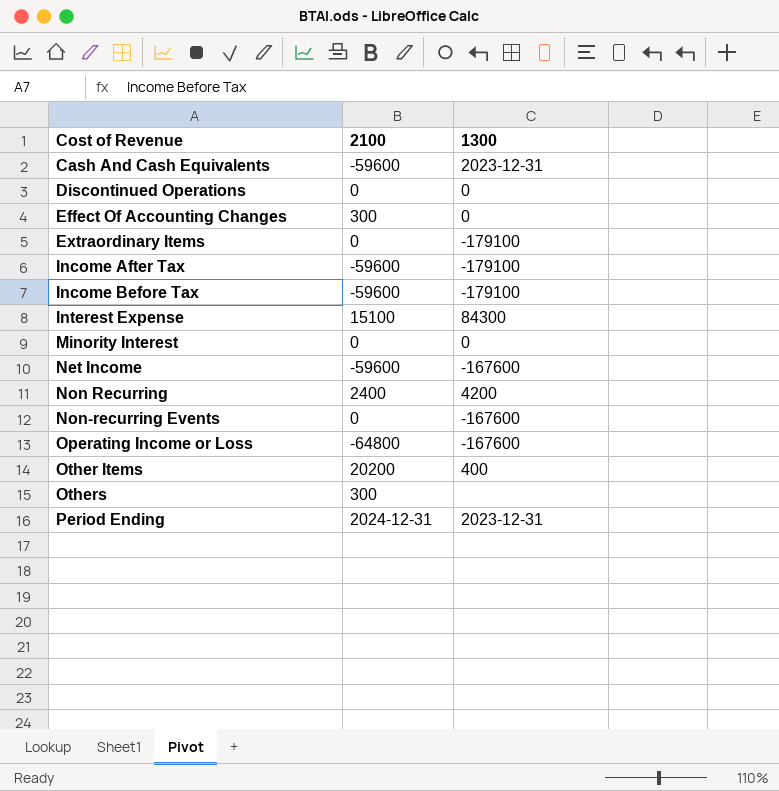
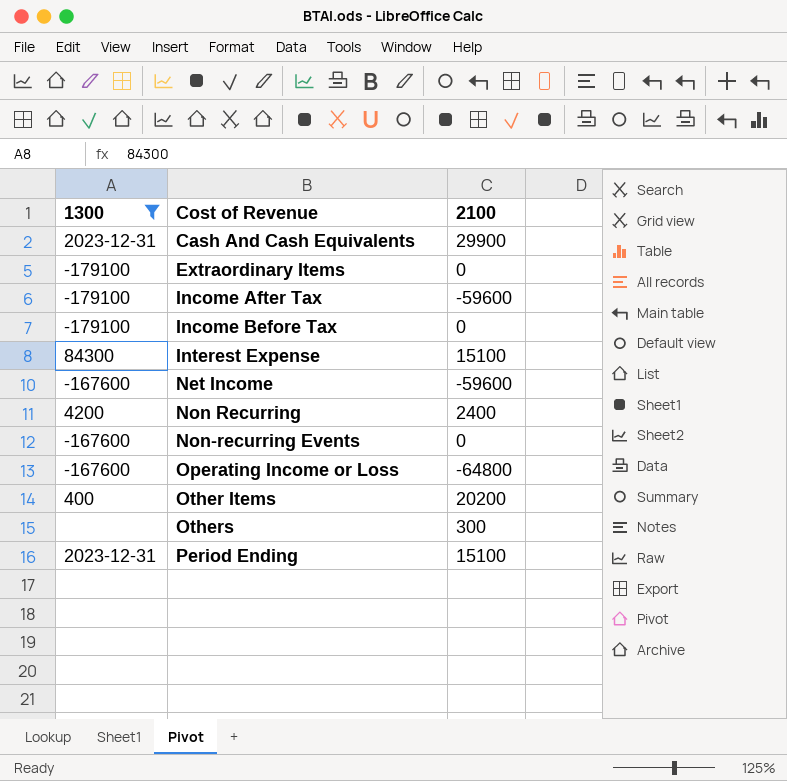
filter: none -> 1300 != 0
column 1300 | position: 3 -> 1
Cash And Cash Equivalents | 2100: -59600 -> 29900
Income Before Tax | 2100: -59600 -> 0
Period Ending | 2100: 2024-12-31 -> 15100

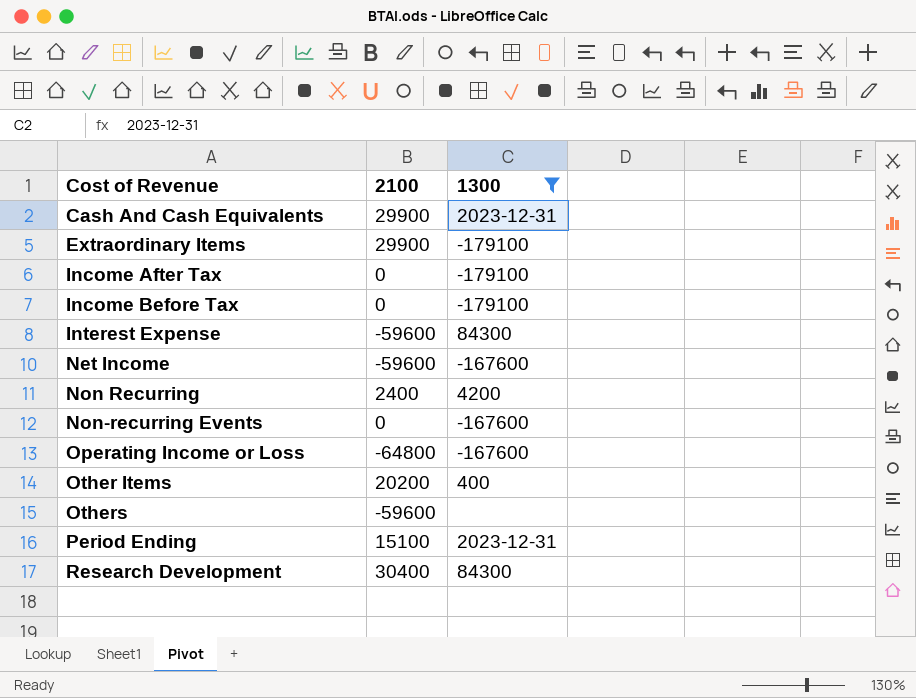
column 1300 | position: 1 -> 3
Extraordinary Items | 2100: 0 -> 29900
Income After Tax | 2100: -59600 -> 0
Interest Expense | 2100: 15100 -> -59600
Others | 2100: 300 -> -59600
row Research Development: none -> 30400 | 84300

